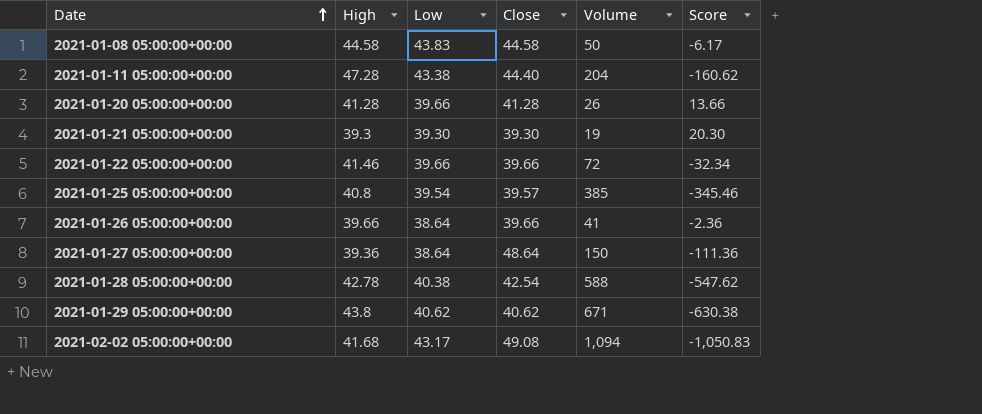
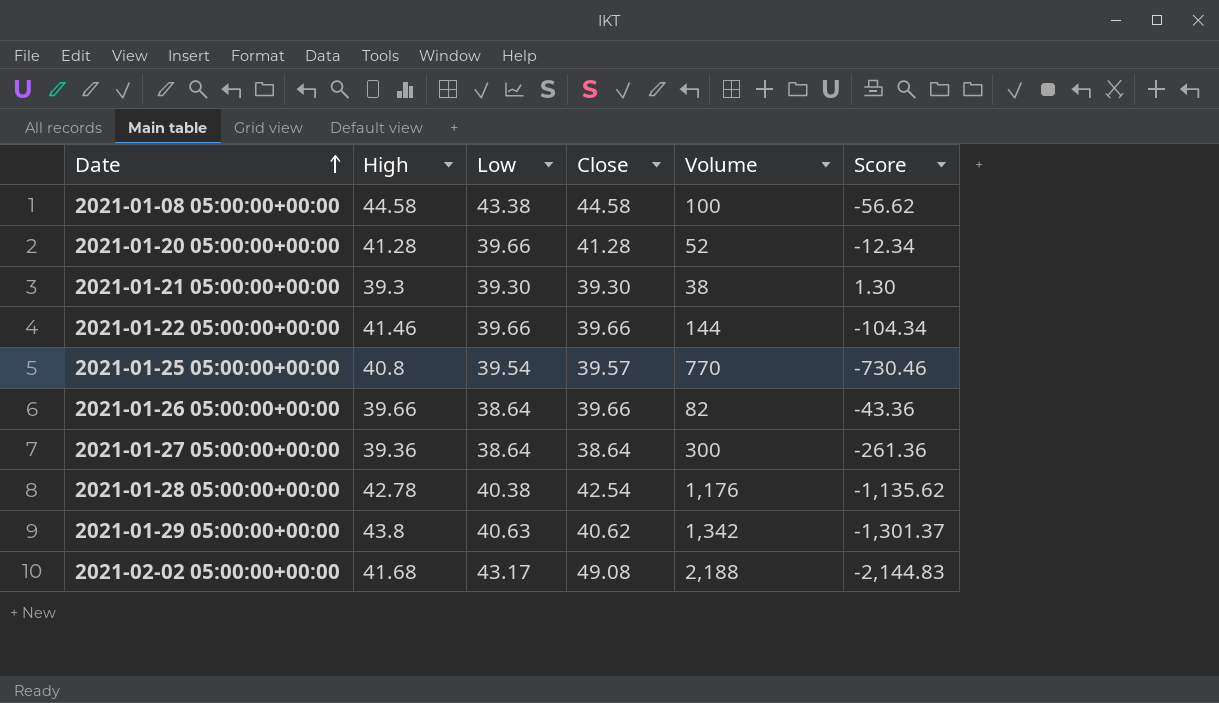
row 2021-01-11 05:00:00+00:00: 47.28 | 43.38 | 44.40 | 204 | -160.62 -> none
2021-01-08 05:00:00+00:00 | Low: 43.83 -> 43.38
2021-01-08 05:00:00+00:00 | Volume: 50 -> 100
2021-01-08 05:00:00+00:00 | Score: -6.17 -> -56.62
2021-01-20 05:00:00+00:00 | Volume: 26 -> 52
2021-01-20 05:00:00+00:00 | Score: 13.66 -> -12.34
2021-01-21 05:00:00+00:00 | Volume: 19 -> 38
2021-01-21 05:00:00+00:00 | Score: 20.30 -> 1.30
2021-01-22 05:00:00+00:00 | Volume: 72 -> 144
2021-01-22 05:00:00+00:00 | Score: -32.34 -> -104.34
2021-01-25 05:00:00+00:00 | Volume: 385 -> 770
2021-01-25 05:00:00+00:00 | Score: -345.46 -> -730.46
2021-01-26 05:00:00+00:00 | Volume: 41 -> 82
2021-01-26 05:00:00+00:00 | Score: -2.36 -> -43.36
2021-01-27 05:00:00+00:00 | Close: 48.64 -> 38.64
2021-01-27 05:00:00+00:00 | Volume: 150 -> 300
2021-01-27 05:00:00+00:00 | Score: -111.36 -> -261.36
2021-01-28 05:00:00+00:00 | Volume: 588 -> 1,176
2021-01-28 05:00:00+00:00 | Score: -547.62 -> -1,135.62
2021-01-29 05:00:00+00:00 | Low: 40.62 -> 40.63
2021-01-29 05:00:00+00:00 | Volume: 671 -> 1,342
2021-01-29 05:00:00+00:00 | Score: -630.38 -> -1,301.37
2021-02-02 05:00:00+00:00 | Volume: 1,094 -> 2,188
2021-02-02 05:00:00+00:00 | Score: -1,050.83 -> -2,144.83

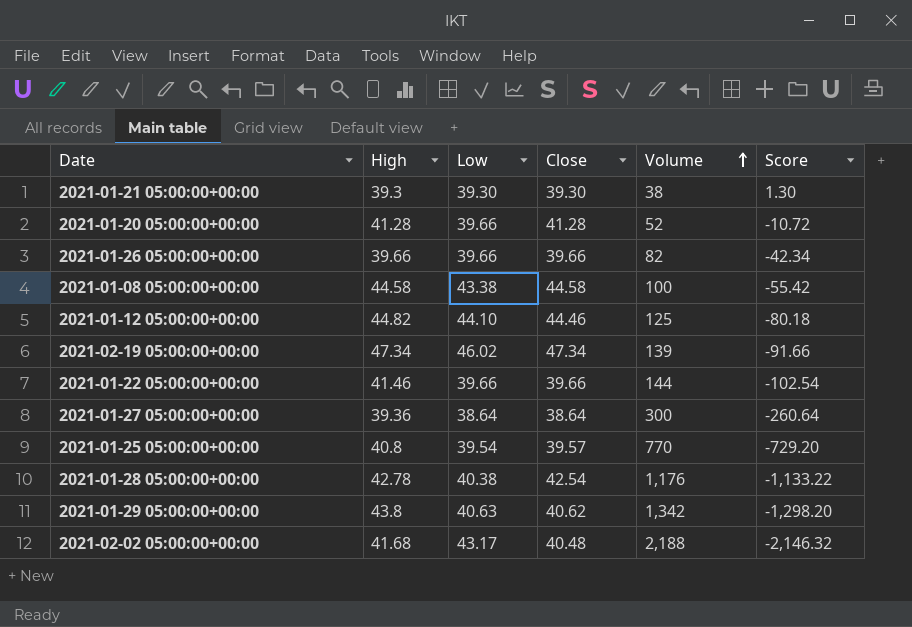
row order: Date ascending -> Volume ascending
column Score | formula: [Low] - [Volume] -> [High] - [Volume]
2021-01-26 05:00:00+00:00 | Low: 38.64 -> 39.66
row 2021-01-12 05:00:00+00:00: none -> 44.82 | 44.10 | 44.46 | 125 | -80.18
row 2021-02-19 05:00:00+00:00: none -> 47.34 | 46.02 | 47.34 | 139 | -91.66
2021-02-02 05:00:00+00:00 | Close: 49.08 -> 40.48

